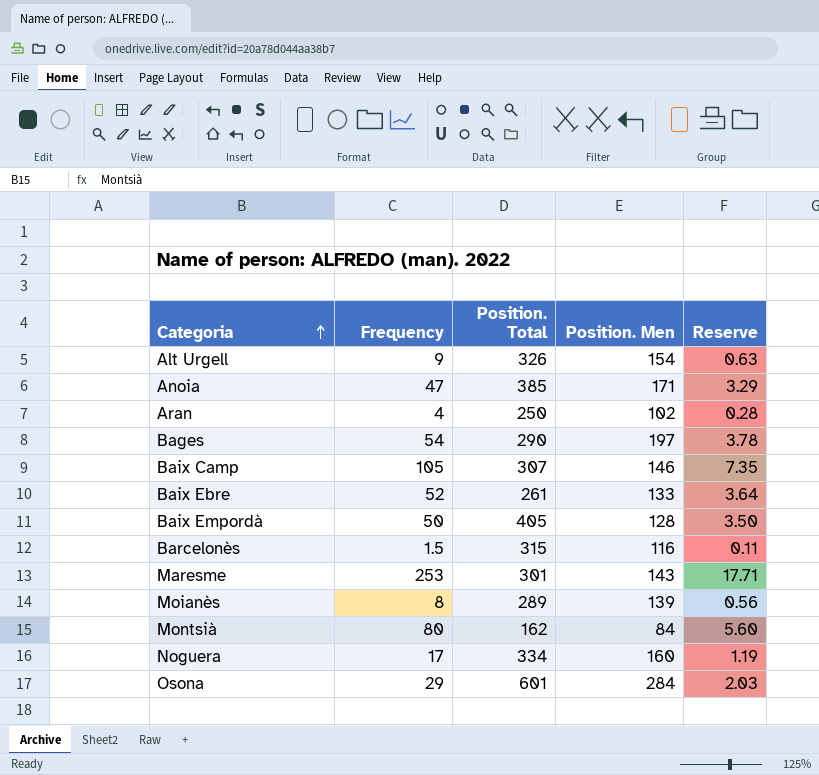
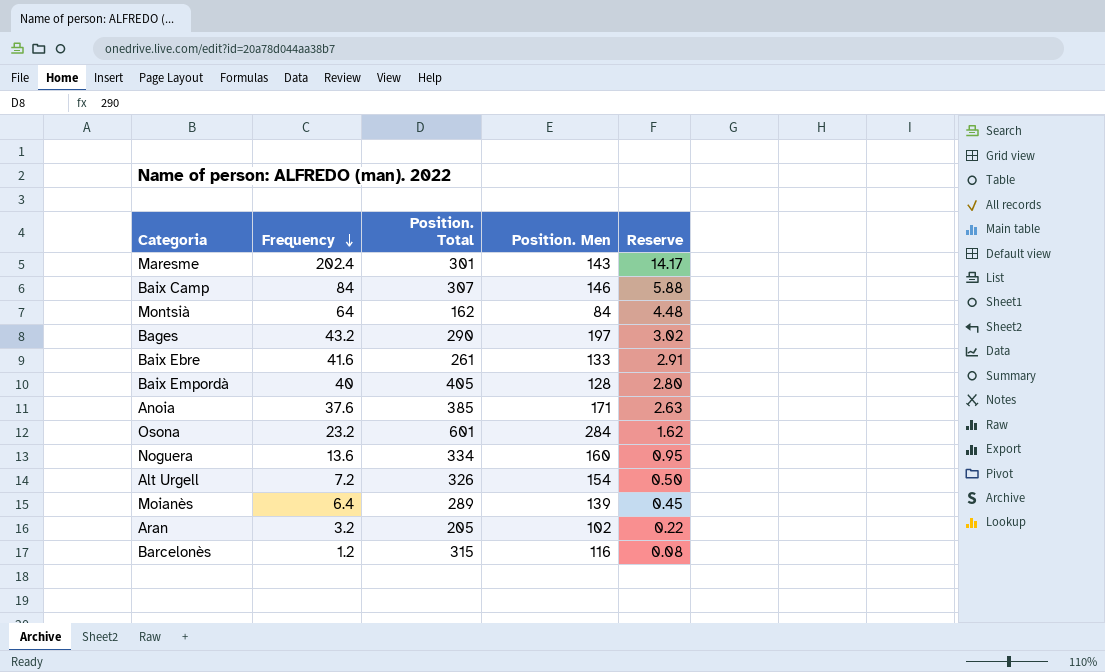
row order: Categoria ascending -> Frequency descending
Maresme | Frequency: 253 -> 202.4
Maresme | Reserve: 17.71 -> 14.17
Baix Camp | Frequency: 105 -> 84
Baix Camp | Reserve: 7.35 -> 5.88
Montsià | Frequency: 80 -> 64
Montsià | Reserve: 5.60 -> 4.48
Bages | Frequency: 54 -> 43.2
Bages | Reserve: 3.78 -> 3.02
Baix Ebre | Frequency: 52 -> 41.6
Baix Ebre | Reserve: 3.64 -> 2.91
Baix Empordà | Frequency: 50 -> 40
Baix Empordà | Reserve: 3.50 -> 2.80
Anoia | Frequency: 47 -> 37.6
Anoia | Reserve: 3.29 -> 2.63
Osona | Frequency: 29 -> 23.2
Osona | Reserve: 2.03 -> 1.62
Noguera | Frequency: 17 -> 13.6
Noguera | Reserve: 1.19 -> 0.95
Alt Urgell | Frequency: 9 -> 7.2
Alt Urgell | Reserve: 0.63 -> 0.50
Moianès | Frequency: 8 -> 6.4
Moianès | Reserve: 0.56 -> 0.45
Aran | Frequency: 4 -> 3.2
Aran | Position. Total: 250 -> 205
Aran | Reserve: 0.28 -> 0.22
Barcelonès | Frequency: 1.5 -> 1.2
Barcelonès | Reserve: 0.11 -> 0.08

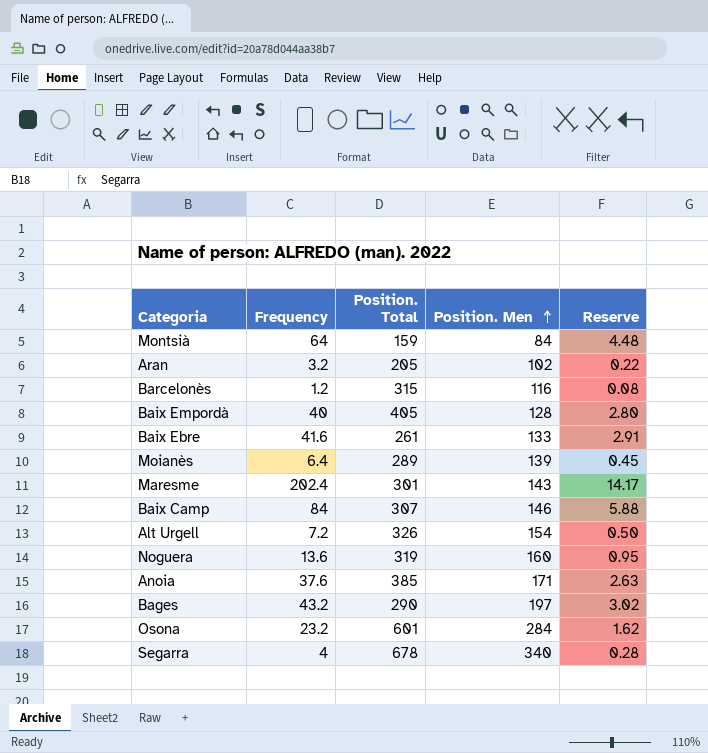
row order: Frequency descending -> Position. Men ascending
Montsià | Position. Total: 162 -> 159
Noguera | Position. Total: 334 -> 319
row Segarra: none -> 4 | 678 | 340 | 0.28

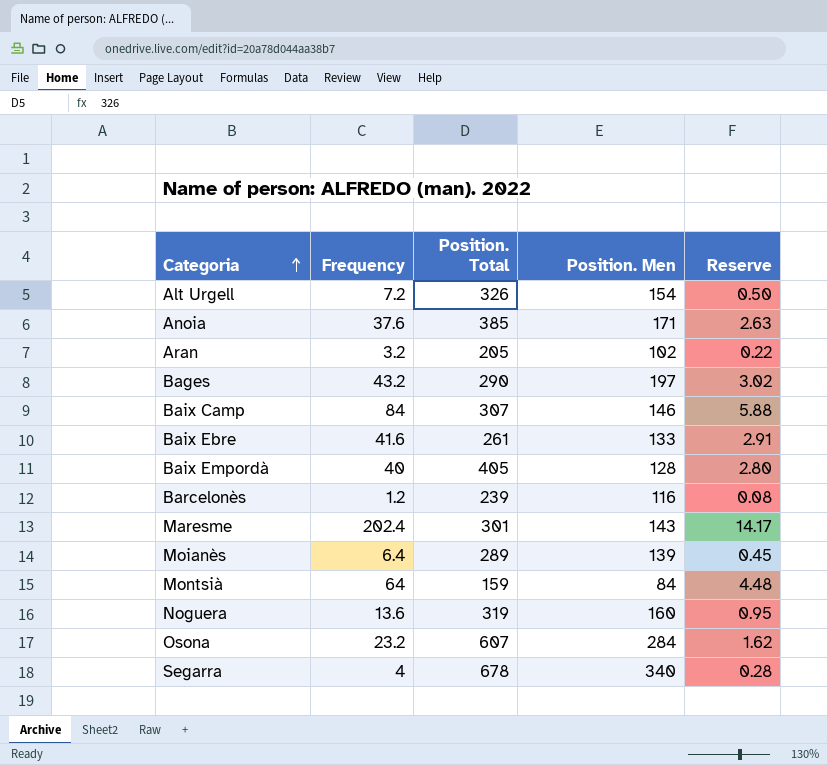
row order: Position. Men ascending -> Categoria ascending
Barcelonès | Position. Total: 315 -> 239
Osona | Position. Total: 601 -> 607

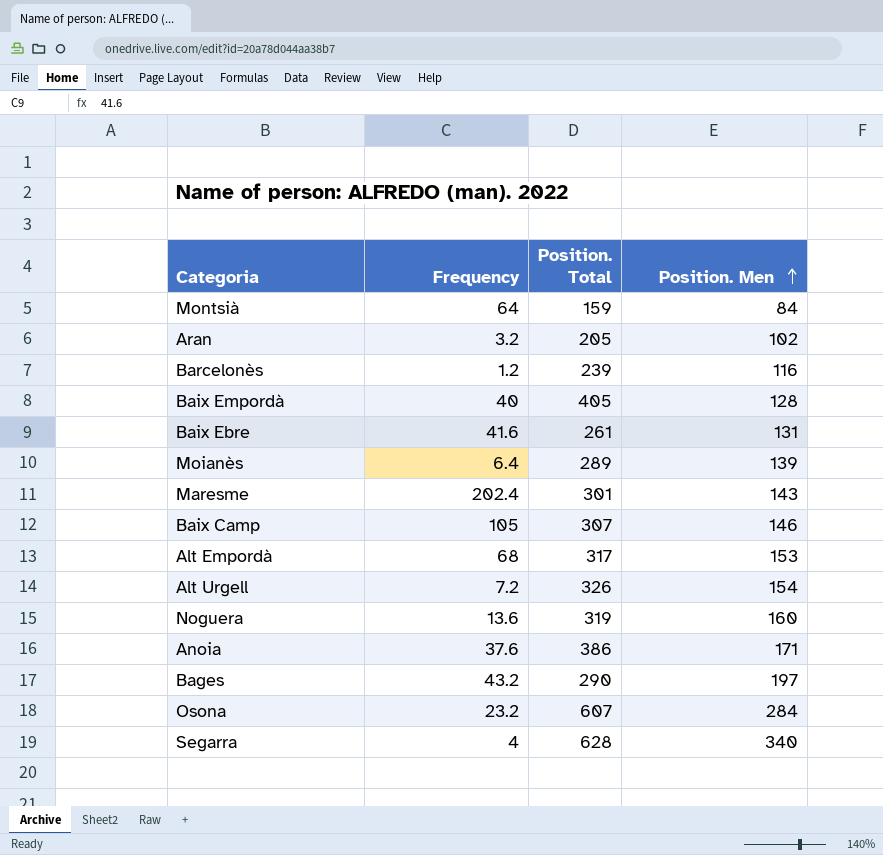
row order: Categoria ascending -> Position. Men ascending
column Reserve | formula: [Frequency] * 0.07 -> none
Baix Ebre | Position. Men: 133 -> 131
Baix Camp | Frequency: 84 -> 105
row Alt Empordà: none -> 68 | 317 | 153
Anoia | Position. Total: 385 -> 386
Segarra | Position. Total: 678 -> 628

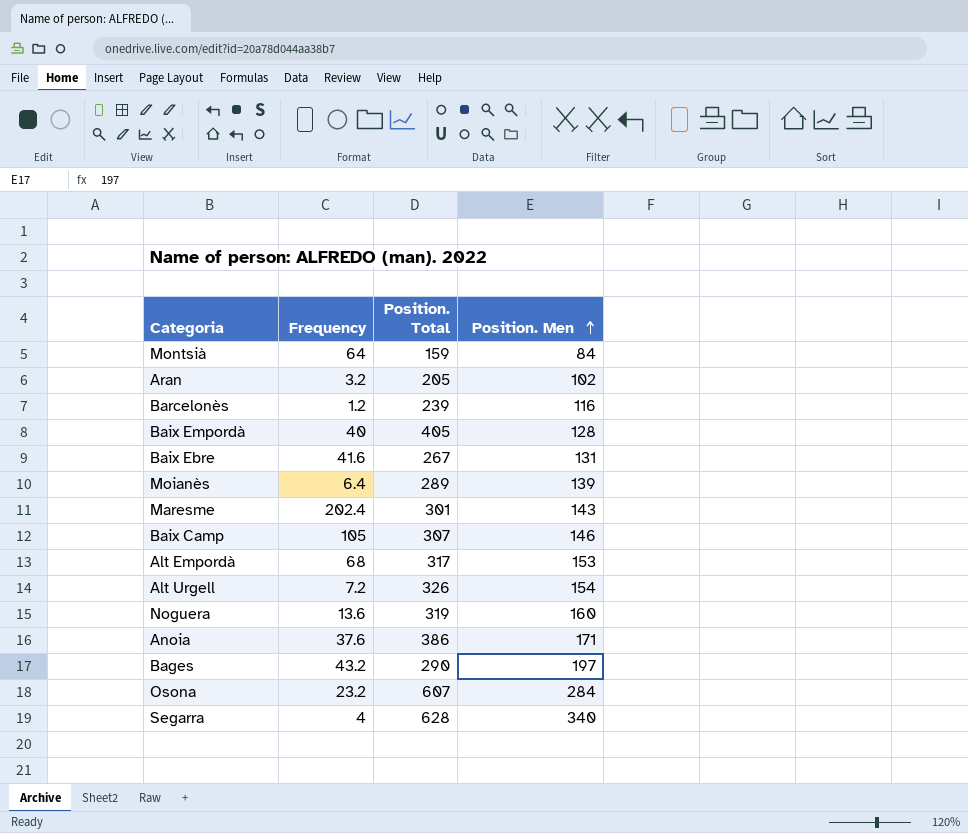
Baix Ebre | Position. Total: 261 -> 267

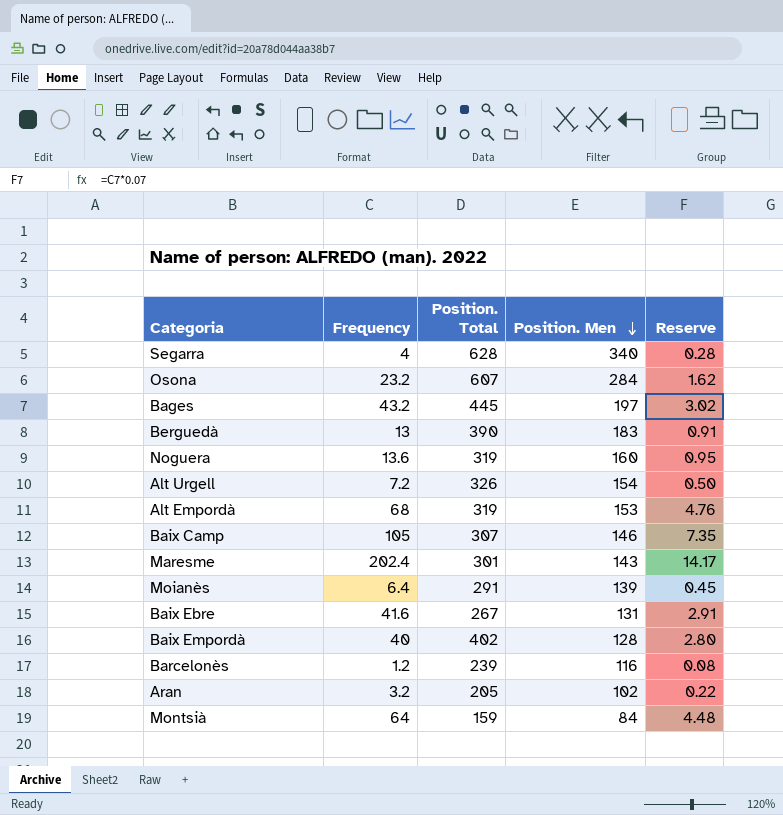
row order: Position. Men ascending -> Position. Men descending
column Reserve | formula: none -> [Frequency] * 0.07
row Anoia: 37.6 | 386 | 171 -> none
Bages | Position. Total: 290 -> 445
row Berguedà: none -> 13 | 390 | 183 | 0.91
Alt Empordà | Position. Total: 317 -> 319
Moianès | Position. Total: 289 -> 291
Baix Empordà | Position. Total: 405 -> 402

